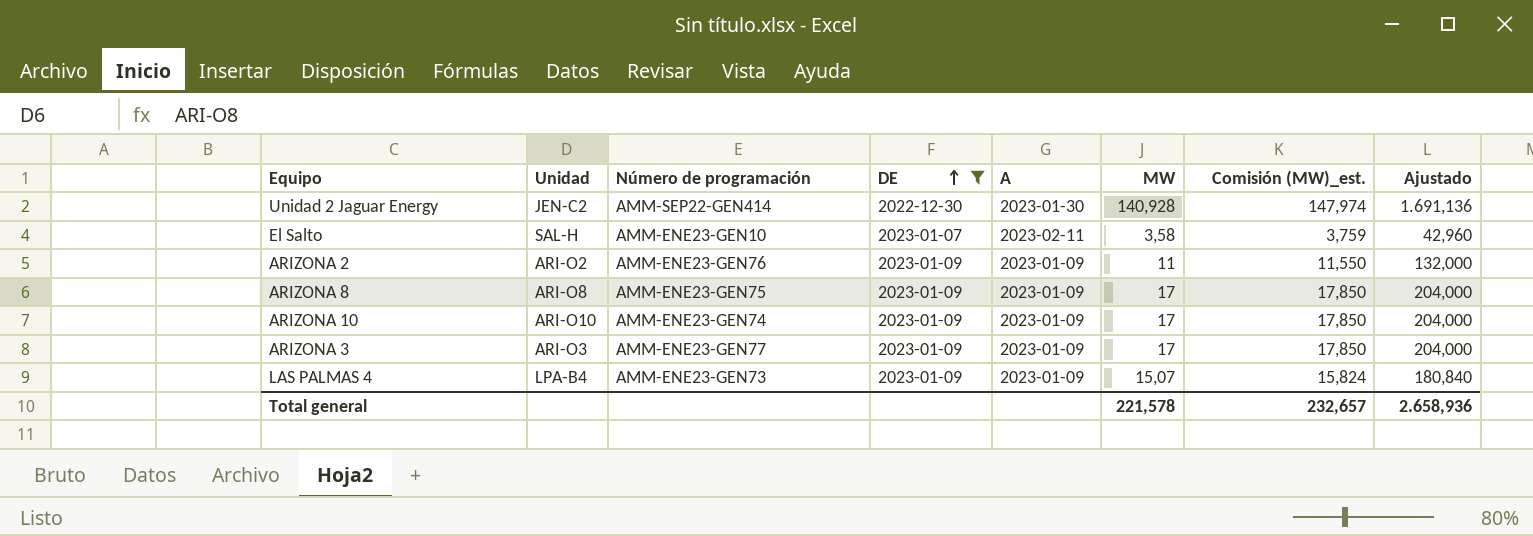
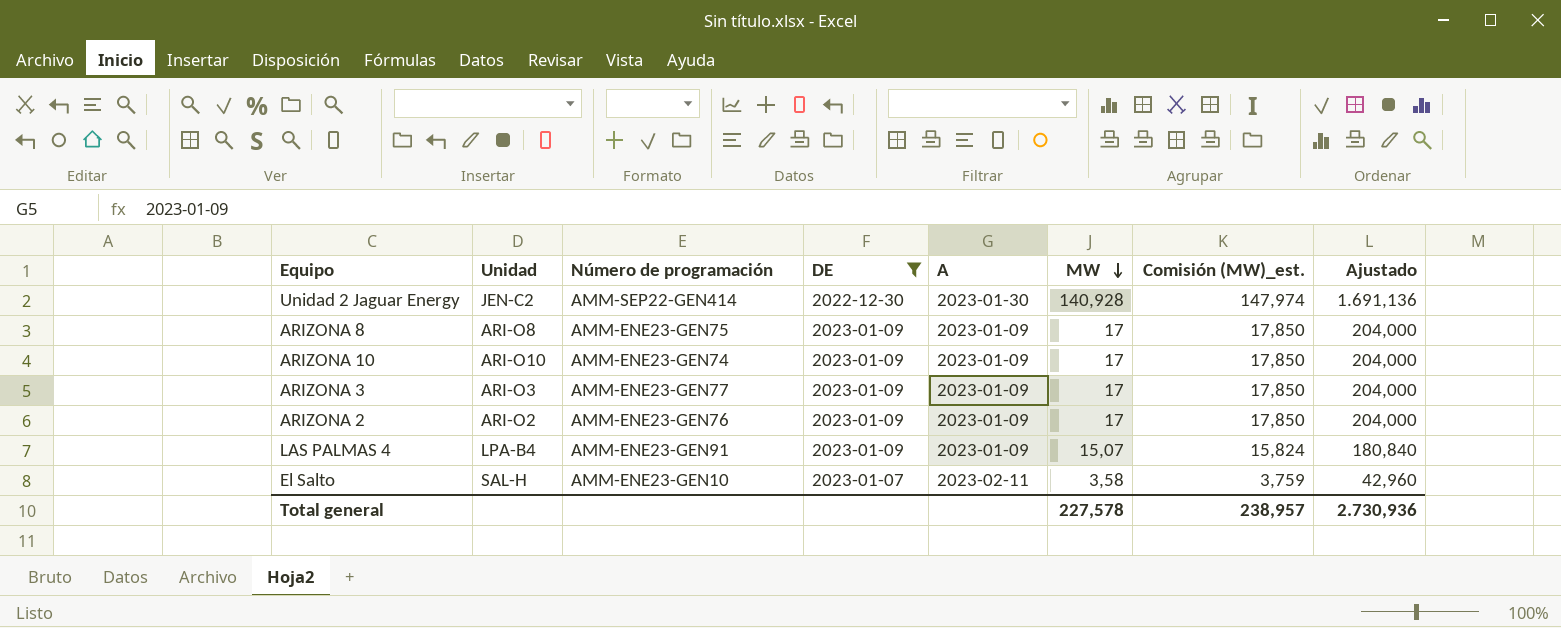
row order: DE ascending -> MW descending
ARIZONA 2 | MW: 11 -> 17
ARIZONA 2 | Comisión (MW)_est.: 11,550 -> 17,850
ARIZONA 2 | Ajustado: 132,000 -> 204,000
LAS PALMAS 4 | Número de programación: AMM-ENE23-GEN73 -> AMM-ENE23-GEN91
Total general | MW: 221,578 -> 227,578
Total general | Comisión (MW)_est.: 232,657 -> 238,957
Total general | Ajustado: 2.658,936 -> 2.730,936

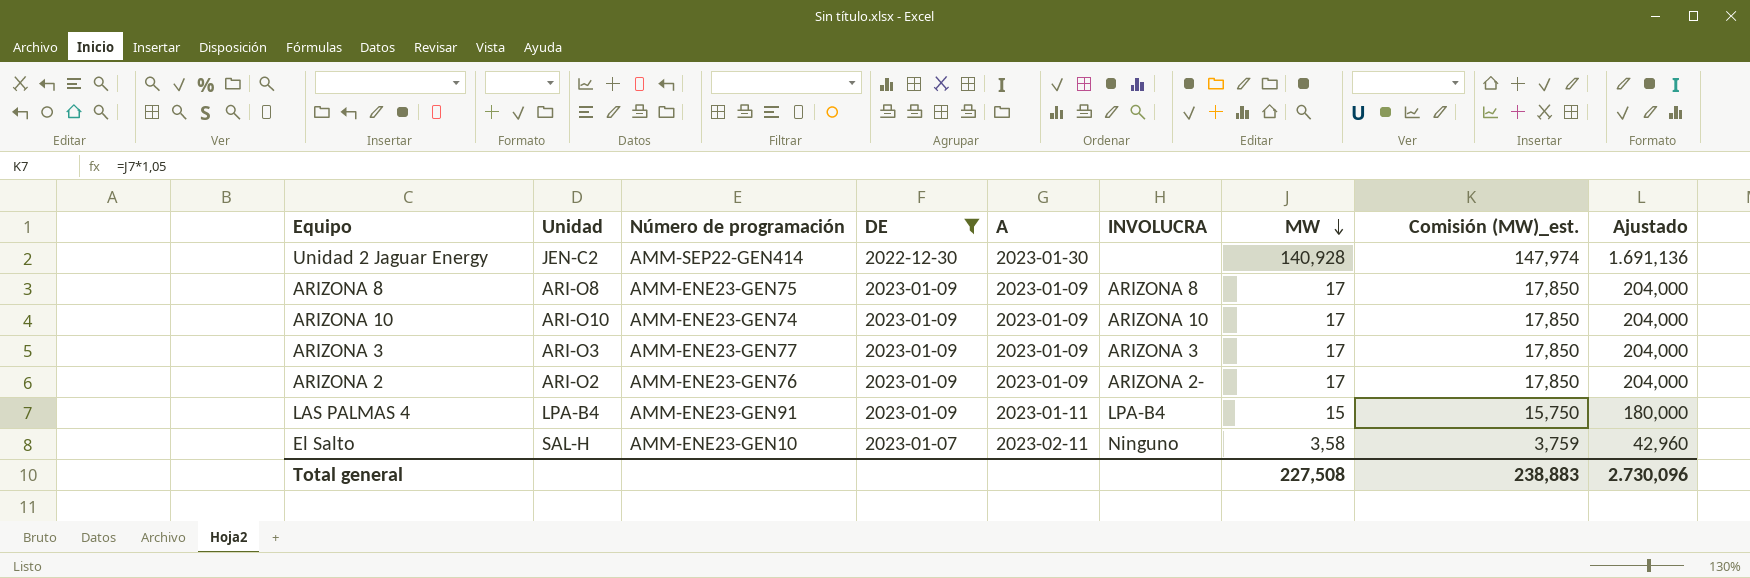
column INVOLUCRA | position: none -> 6
LAS PALMAS 4 | A: 2023-01-09 -> 2023-01-11
LAS PALMAS 4 | MW: 15,07 -> 15
LAS PALMAS 4 | Comisión (MW)_est.: 15,824 -> 15,750
LAS PALMAS 4 | Ajustado: 180,840 -> 180,000
Total general | MW: 227,578 -> 227,508
Total general | Comisión (MW)_est.: 238,957 -> 238,883
Total general | Ajustado: 2.730,936 -> 2.730,096

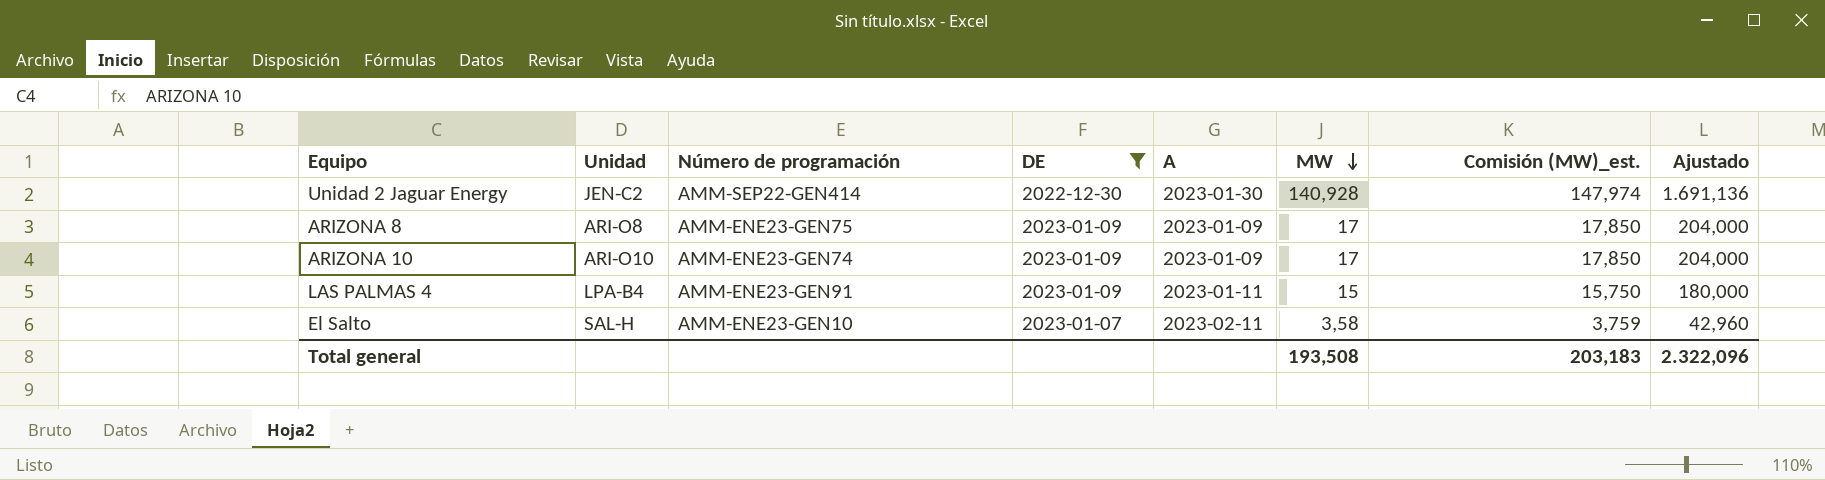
column INVOLUCRA | position: 6 -> none
row ARIZONA 3: ARI-O3 | AMM-ENE23-GEN77 | 2023-01-09 | 2023-01-09 | ARIZONA 3 | 17 | 17,850 | 204,000 -> none
row ARIZONA 2: ARI-O2 | AMM-ENE23-GEN76 | 2023-01-09 | 2023-01-09 | ARIZONA 2- | 17 | 17,850 | 204,000 -> none
Total general | MW: 227,508 -> 193,508
Total general | Comisión (MW)_est.: 238,883 -> 203,183
Total general | Ajustado: 2.730,096 -> 2.322,096

